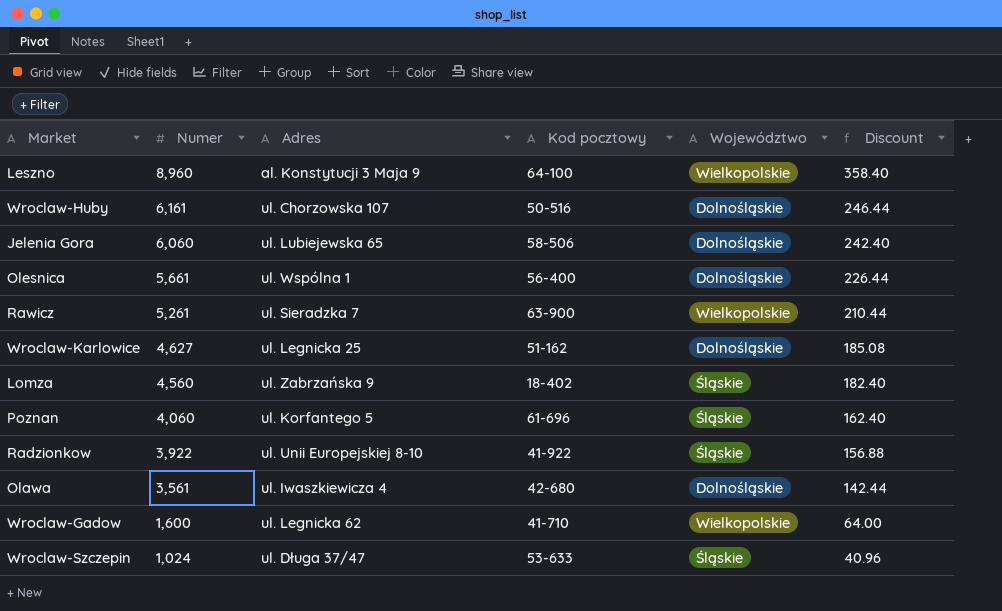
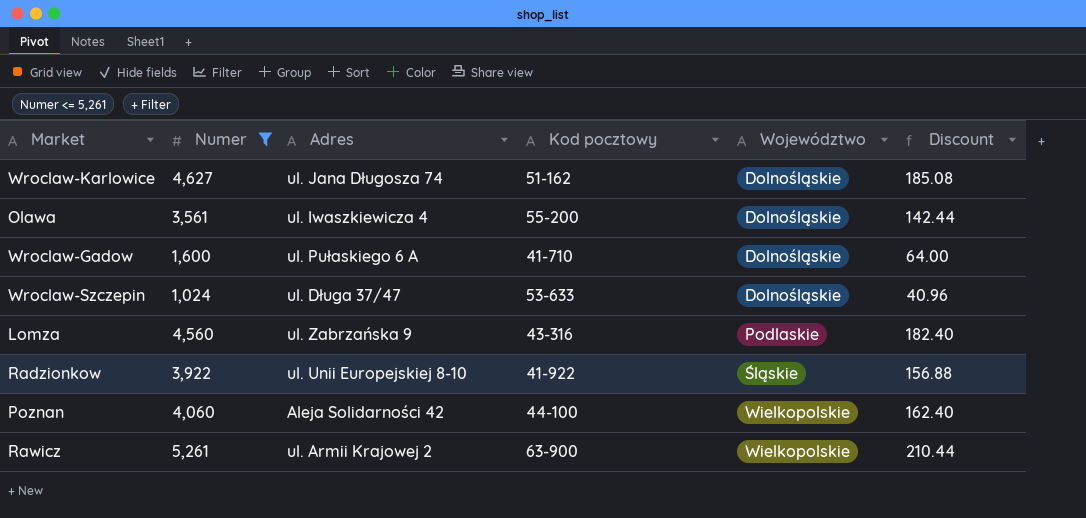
filter: none -> Numer <= 5,261
row order: Numer descending -> Województwo ascending
Wroclaw-Karlowice | Adres: ul. Legnicka 25 -> ul. Jana Długosza 74
Olawa | Kod pocztowy: 42-680 -> 55-200
Wroclaw-Gadow | Adres: ul. Legnicka 62 -> ul. Pułaskiego 6 A
Wroclaw-Gadow | Województwo: Wielkopolskie -> Dolnośląskie
Wroclaw-Szczepin | Województwo: Śląskie -> Dolnośląskie
Lomza | Kod pocztowy: 18-402 -> 43-316
Lomza | Województwo: Śląskie -> Podlaskie
Poznan | Adres: ul. Korfantego 5 -> Aleja Solidarności 42
Poznan | Kod pocztowy: 61-696 -> 44-100
Poznan | Województwo: Śląskie -> Wielkopolskie
Rawicz | Adres: ul. Sieradzka 7 -> ul. Armii Krajowej 2

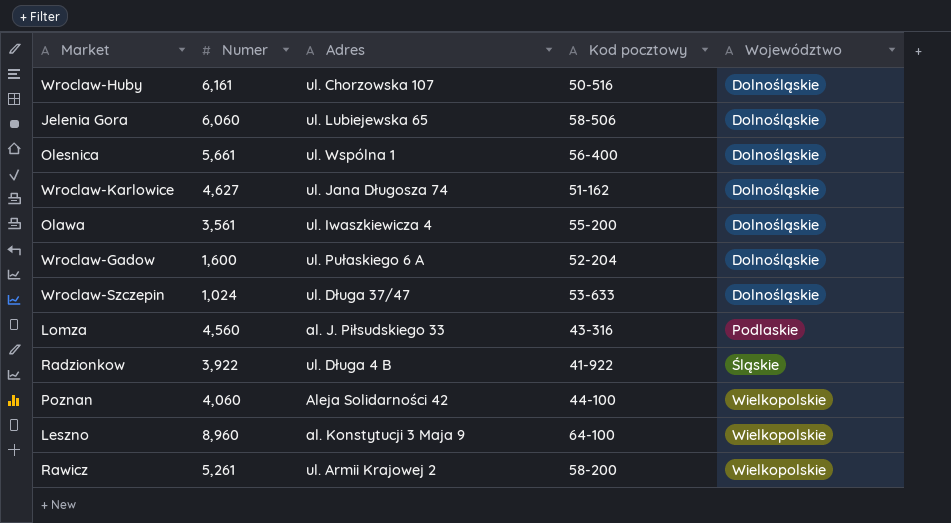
filter: Numer <= 5,261 -> none
column Discount | formula: [Numer] * 0.04 -> none
Wroclaw-Gadow | Kod pocztowy: 41-710 -> 52-204
Lomza | Adres: ul. Zabrzańska 9 -> al. J. Piłsudskiego 33
Radzionkow | Adres: ul. Unii Europejskiej 8-10 -> ul. Długa 4 B
Rawicz | Kod pocztowy: 63-900 -> 58-200

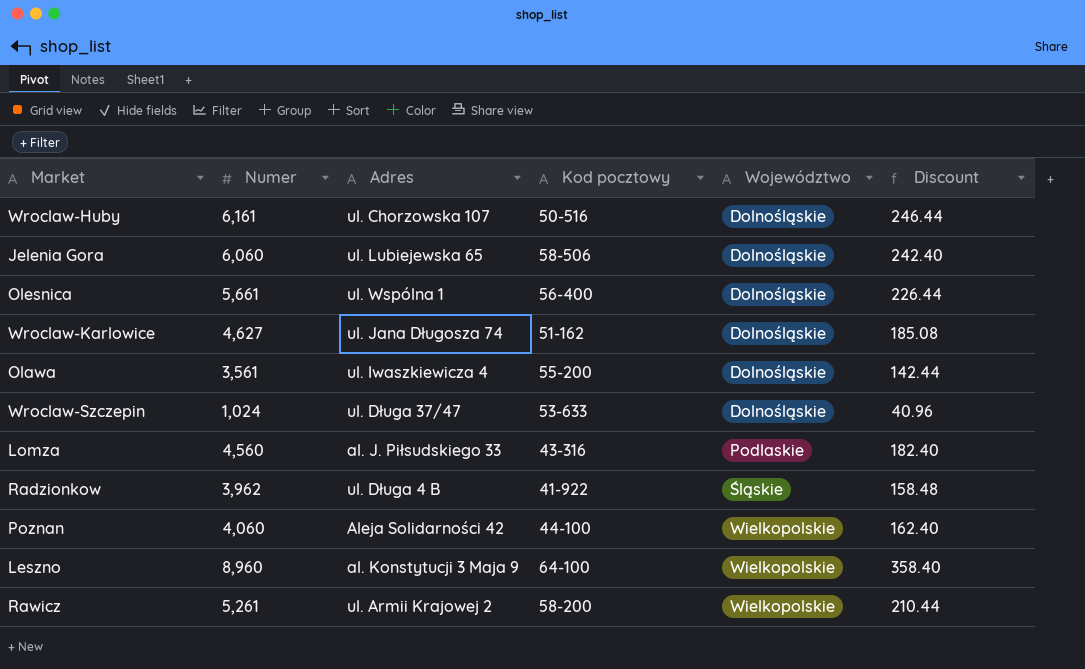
column Discount | formula: none -> [Numer] * 0.04
row Wroclaw-Gadow: 1,600 | ul. Pułaskiego 6 A | 52-204 | Dolnośląskie -> none
Radzionkow | Numer: 3,922 -> 3,962

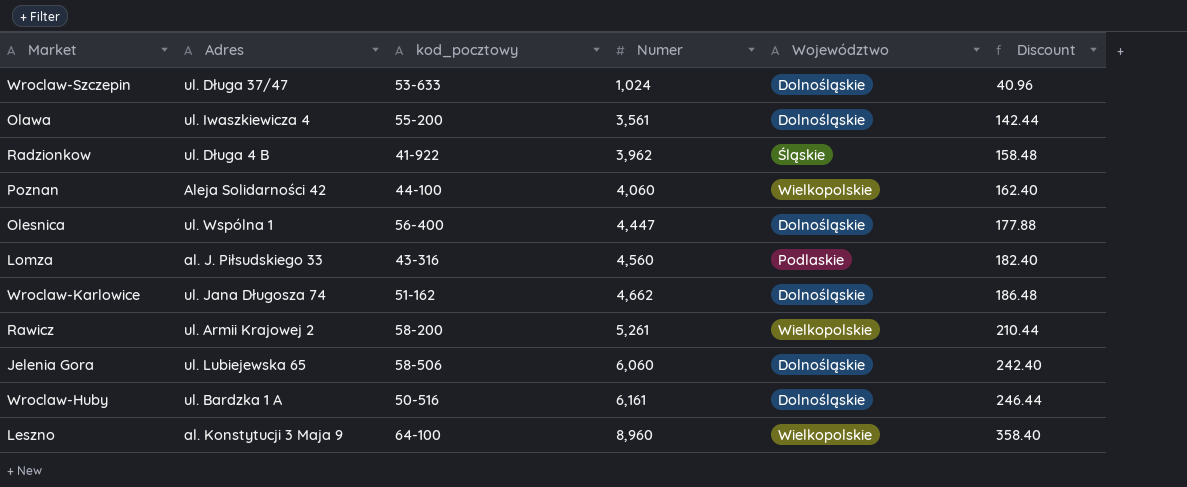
row order: Województwo ascending -> Numer ascending
column name: Kod pocztowy -> kod_pocztowy
column Numer | position: 2 -> 4
Olesnica | Numer: 5,661 -> 4,447
Olesnica | Discount: 226.44 -> 177.88
Wroclaw-Karlowice | Numer: 4,627 -> 4,662
Wroclaw-Karlowice | Discount: 185.08 -> 186.48
Wroclaw-Huby | Adres: ul. Chorzowska 107 -> ul. Bardzka 1 A

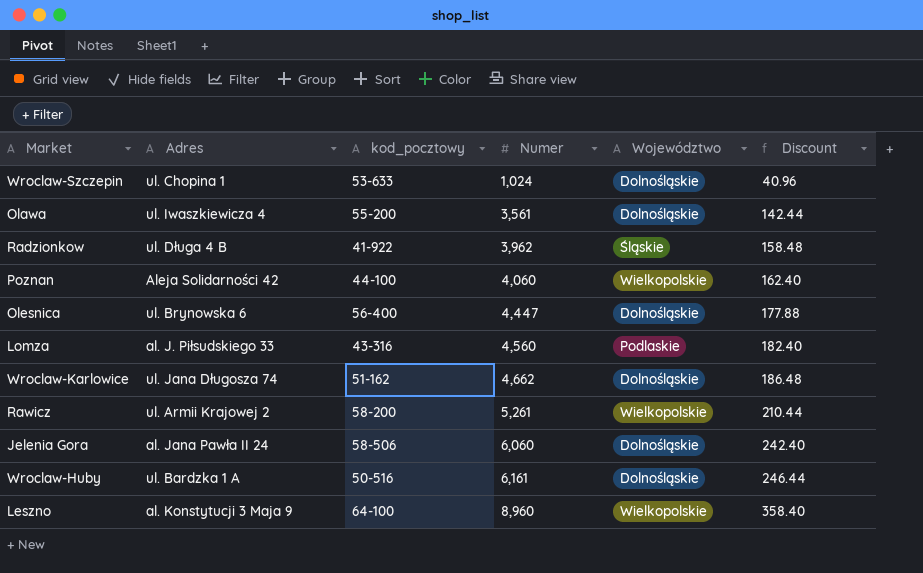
Wroclaw-Szczepin | Adres: ul. Długa 37/47 -> ul. Chopina 1
Olesnica | Adres: ul. Wspólna 1 -> ul. Brynowska 6
Jelenia Gora | Adres: ul. Lubiejewska 65 -> al. Jana Pawła II 24

